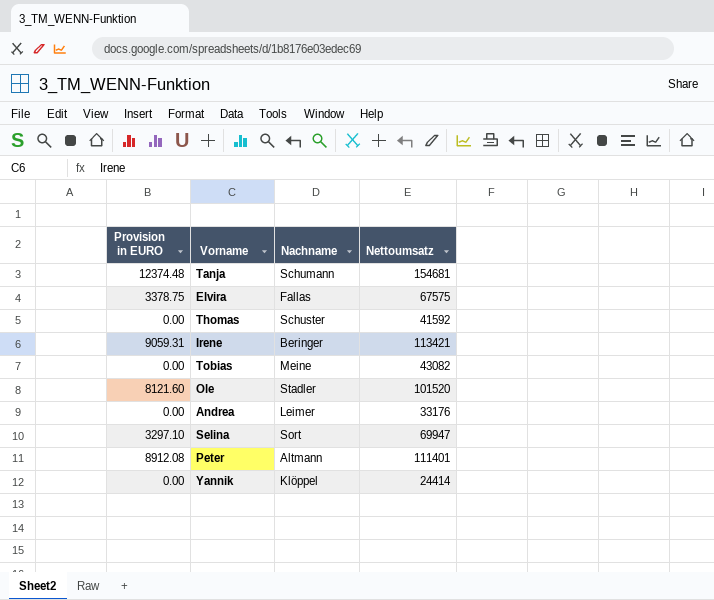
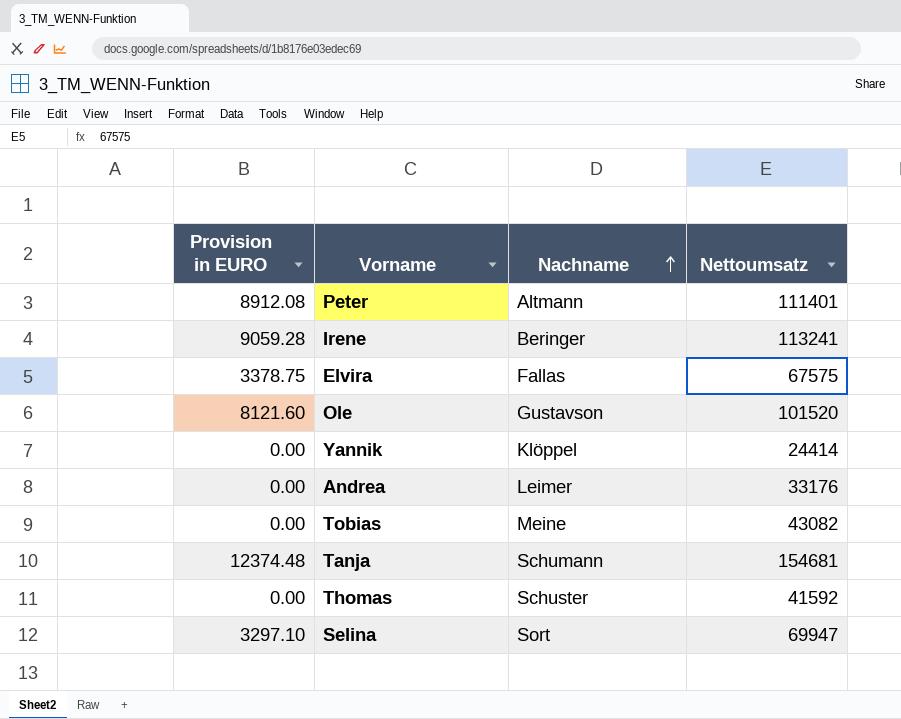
row order: none -> Nachname ascending
Irene | Provision in EURO: 9059.31 -> 9059.28
Irene | Nettoumsatz: 113421 -> 113241
Ole | Nachname: Stadler -> Gustavson

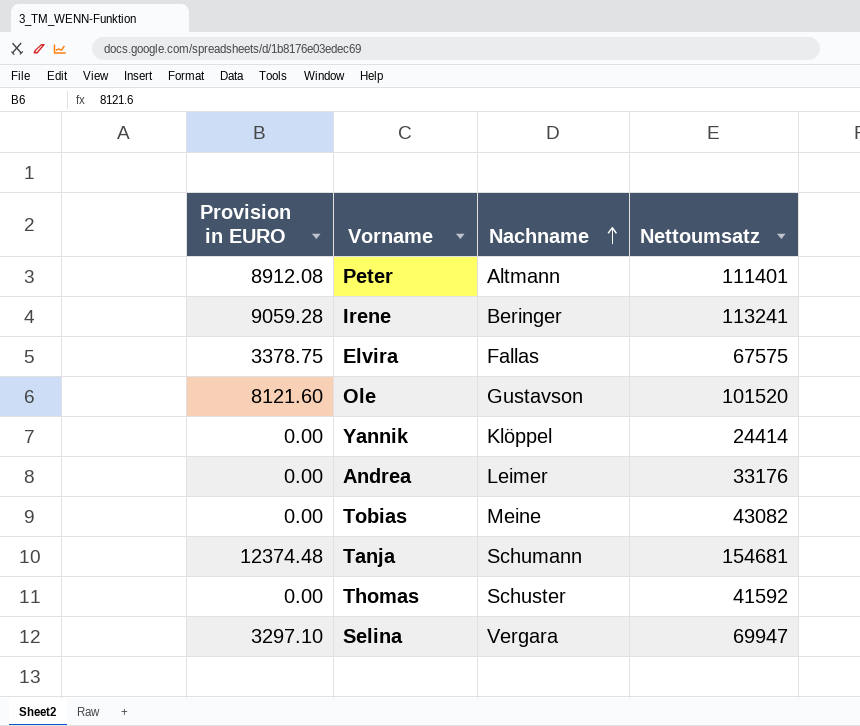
Selina | Nachname: Sort -> Vergara

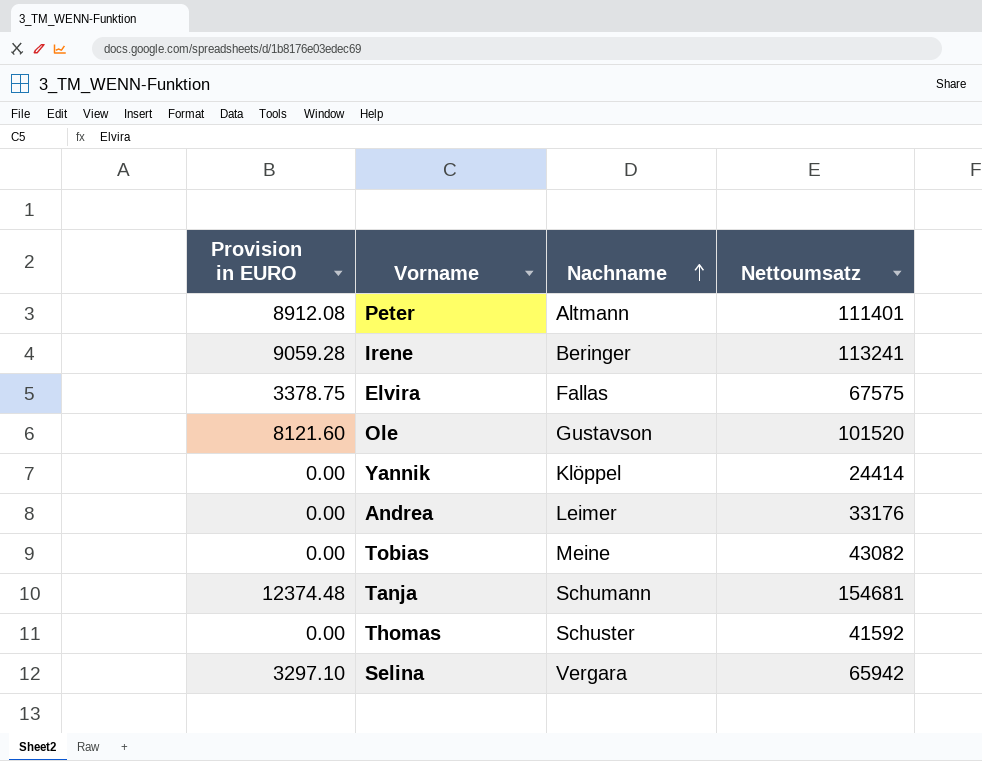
Selina | Nettoumsatz: 69947 -> 65942

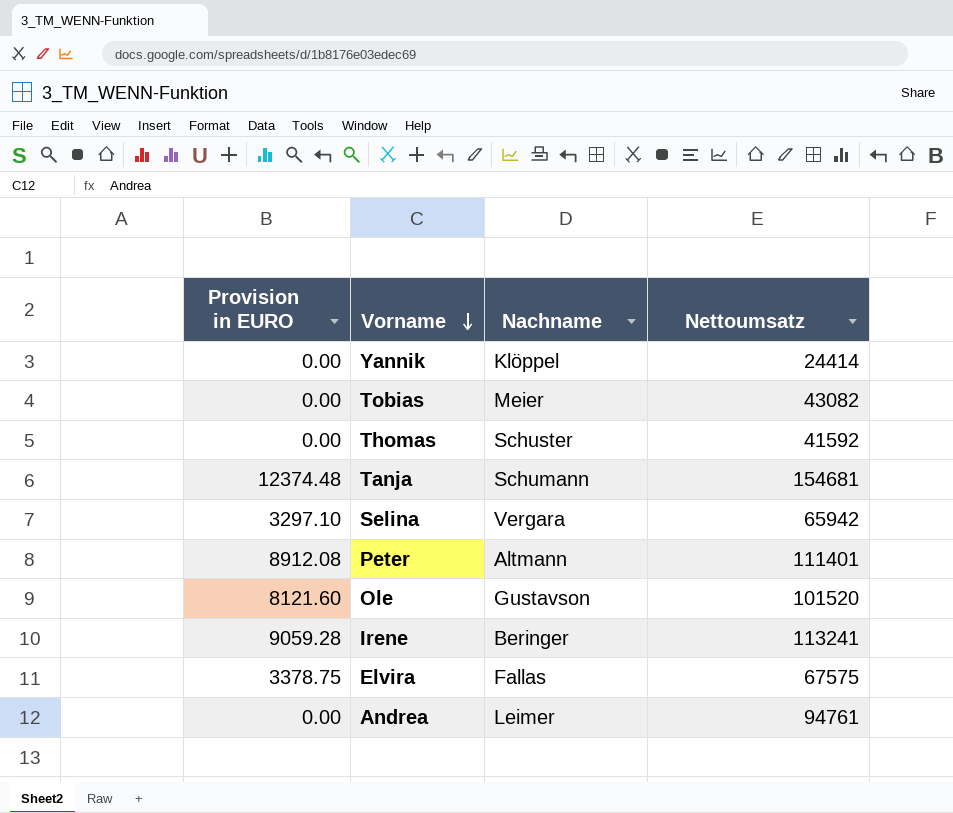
row order: Nachname ascending -> Vorname descending
Tobias | Nachname: Meine -> Meier
Andrea | Nettoumsatz: 33176 -> 94761

